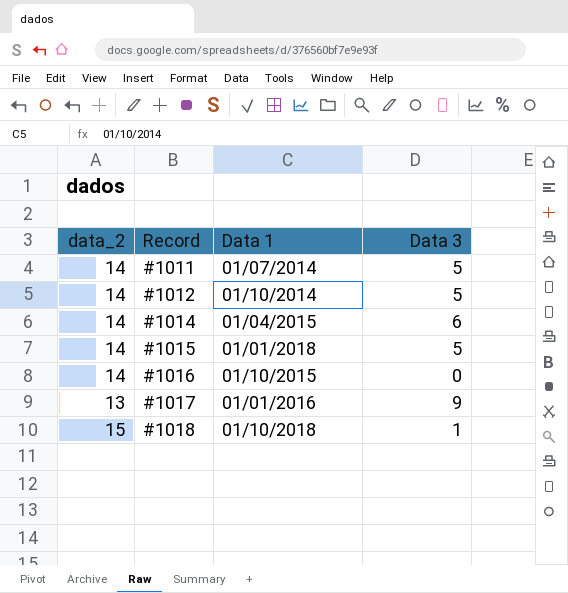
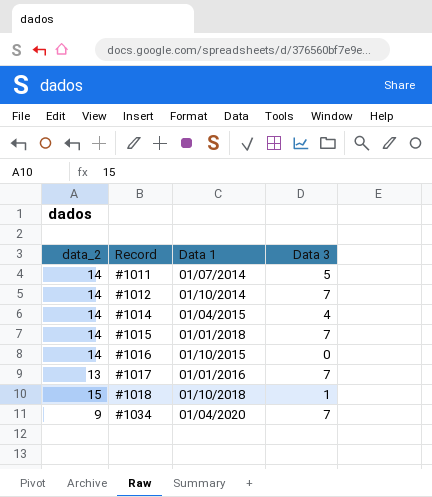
#1012 | Data 3: 5 -> 7
#1014 | Data 3: 6 -> 4
#1015 | Data 3: 5 -> 7
#1017 | Data 3: 9 -> 7
row #1034: none -> 9 | 01/04/2020 | 7

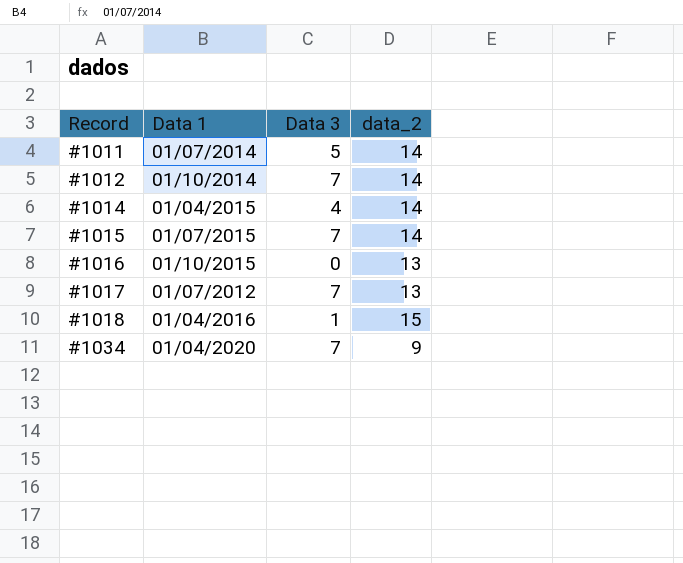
column data_2 | position: 1 -> 4
#1015 | Data 1: 01/01/2018 -> 01/07/2015
#1016 | data_2: 14 -> 13
#1017 | Data 1: 01/01/2016 -> 01/07/2012
#1018 | Data 1: 01/10/2018 -> 01/04/2016

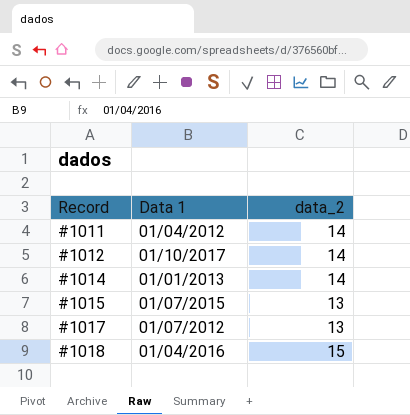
column Data 3 | position: 3 -> none
row #1016: 01/10/2015 | 0 | 13 -> none
row #1034: 01/04/2020 | 7 | 9 -> none
#1011 | Data 1: 01/07/2014 -> 01/04/2012
#1012 | Data 1: 01/10/2014 -> 01/10/2017
#1014 | Data 1: 01/04/2015 -> 01/01/2013
#1015 | data_2: 14 -> 13

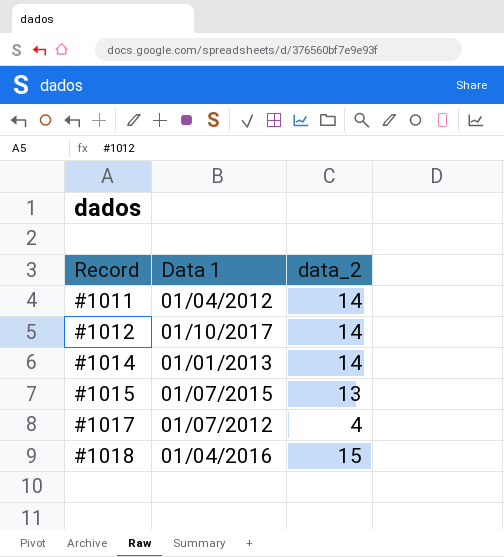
#1017 | data_2: 13 -> 4

